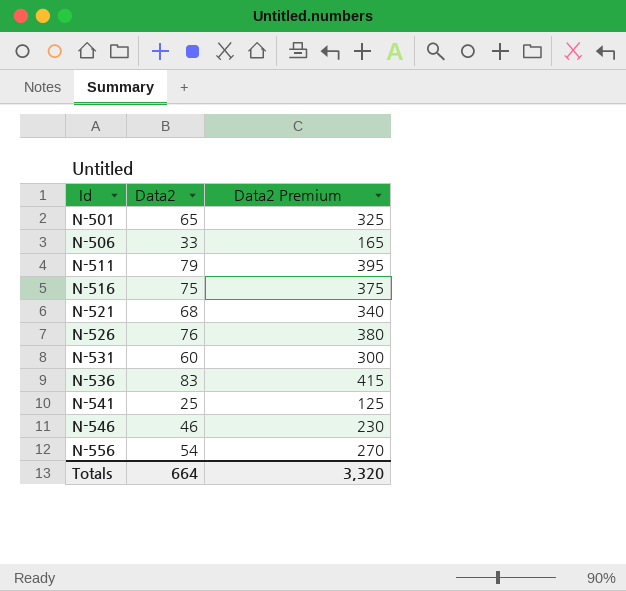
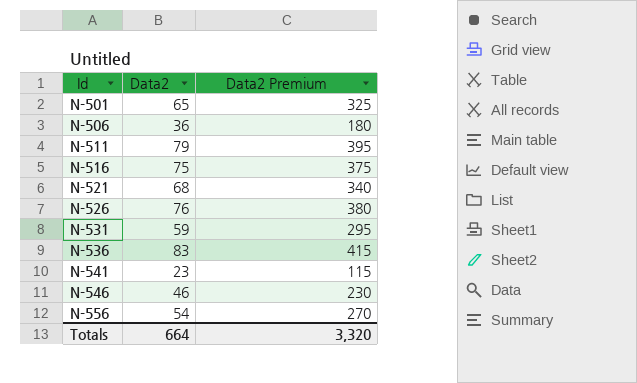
N-506 | Data2: 33 -> 36
N-506 | Data2 Premium: 165 -> 180
N-531 | Data2: 60 -> 59
N-531 | Data2 Premium: 300 -> 295
N-541 | Data2: 25 -> 23
N-541 | Data2 Premium: 125 -> 115

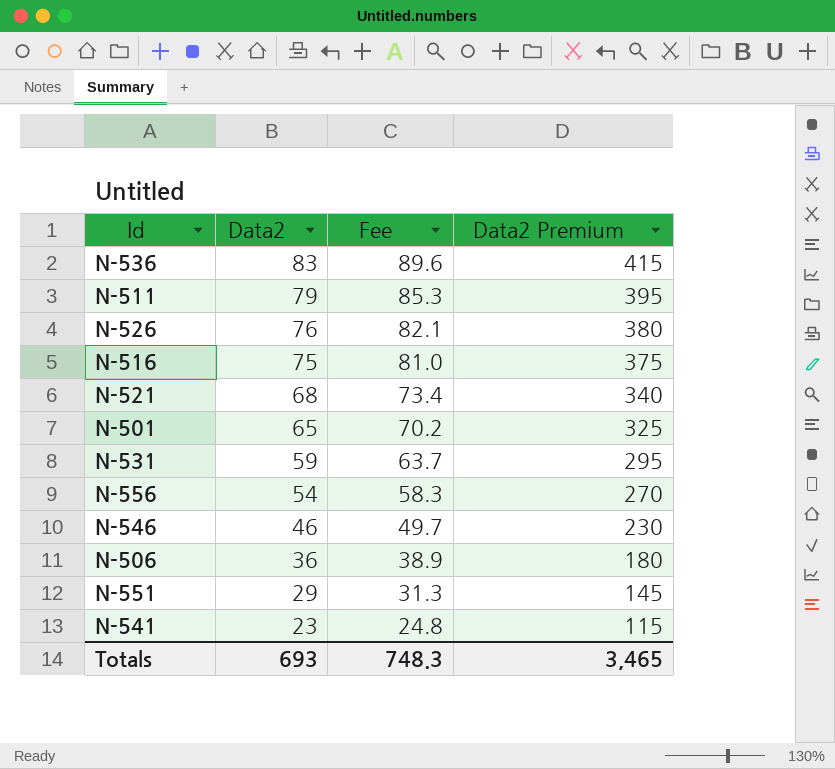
row order: Id ascending -> Data2 descending
column Fee | formula: none -> [Data2] * 1.08
row N-551: none -> 29 | 31.3 | 145
Totals | Data2: 664 -> 693
Totals | Data2 Premium: 3,320 -> 3,465

